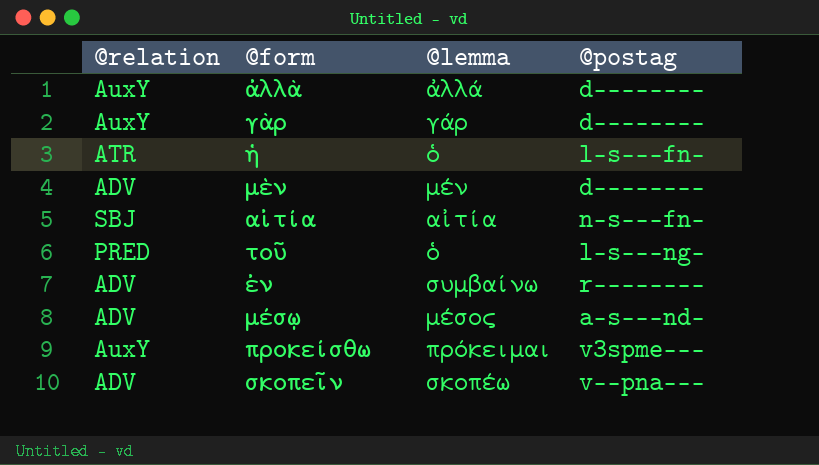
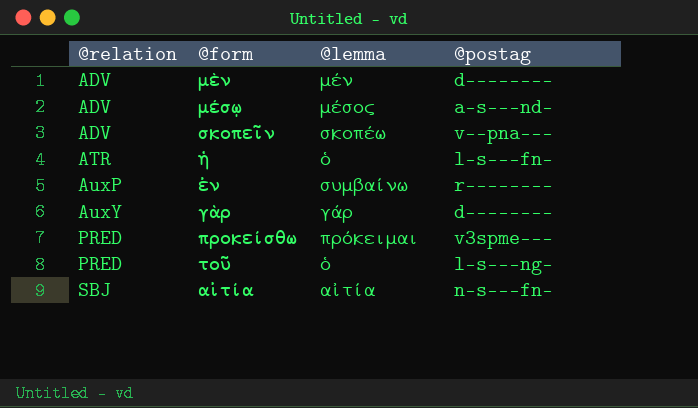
row order: none -> @relation ascending
row ἀλλὰ: AuxY | ἀλλά | d-------- -> none
ἐν | @relation: ADV -> AuxP
προκείσθω | @relation: AuxY -> PRED

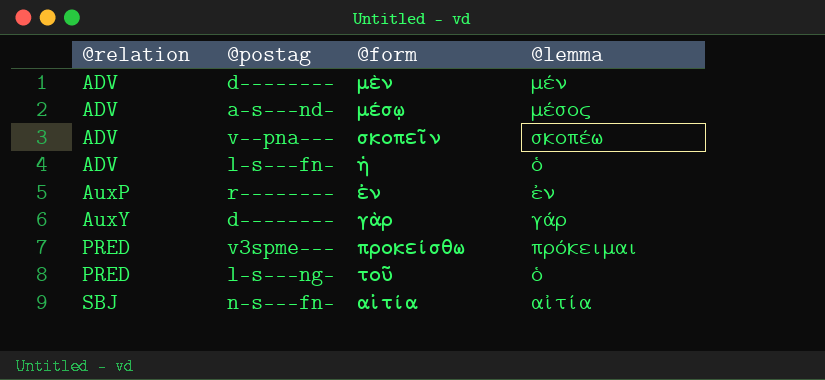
column @postag | position: 4 -> 2
ἡ | @relation: ATR -> ADV
ἐν | @lemma: συμβαίνω -> ἐν

